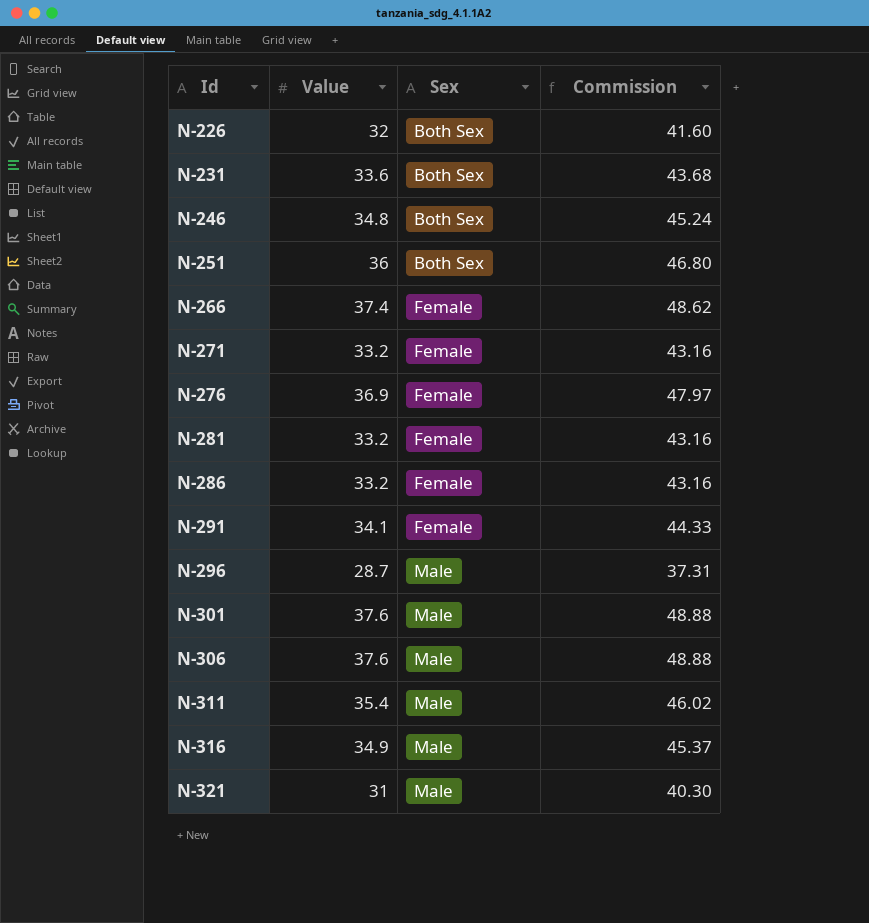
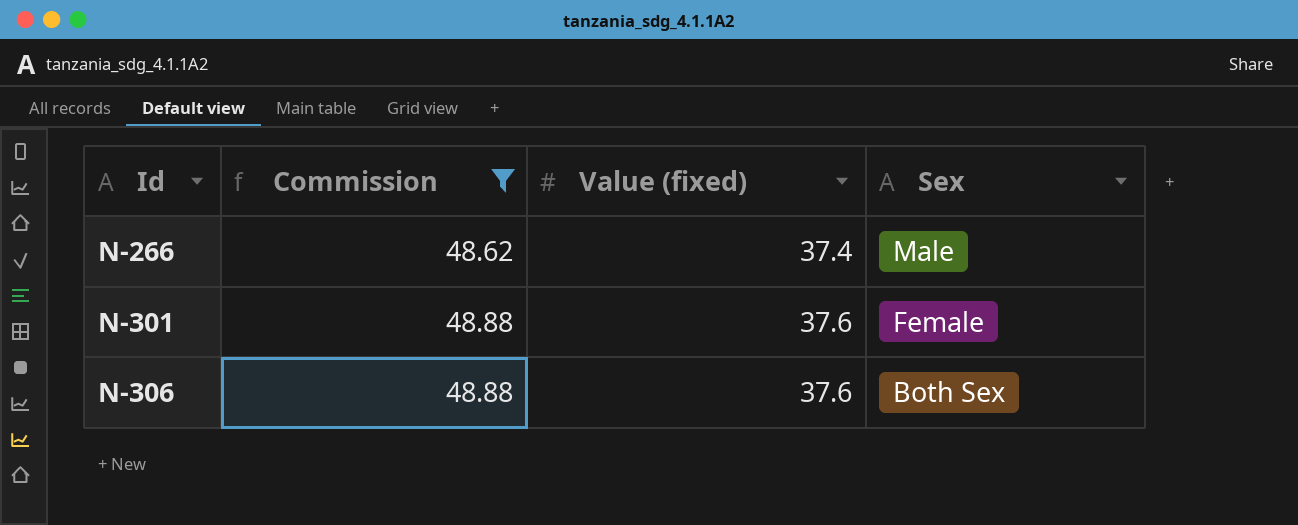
filter: none -> Commission >= 48.62
column Commission | position: 4 -> 2
column name: Value -> Value (fixed)
N-266 | Sex: Female -> Male
N-301 | Sex: Male -> Female
N-306 | Sex: Male -> Both Sex

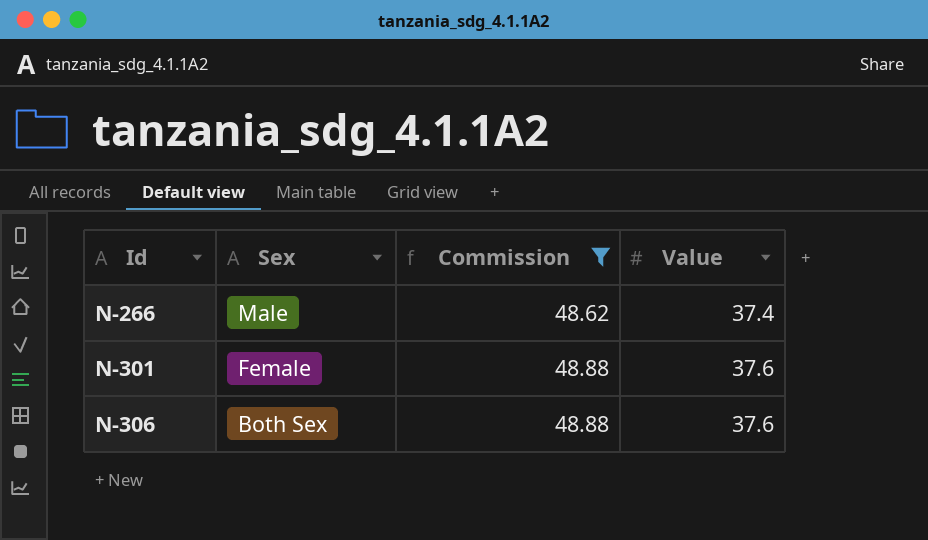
column Sex | position: 4 -> 2
column name: Value (fixed) -> Value

